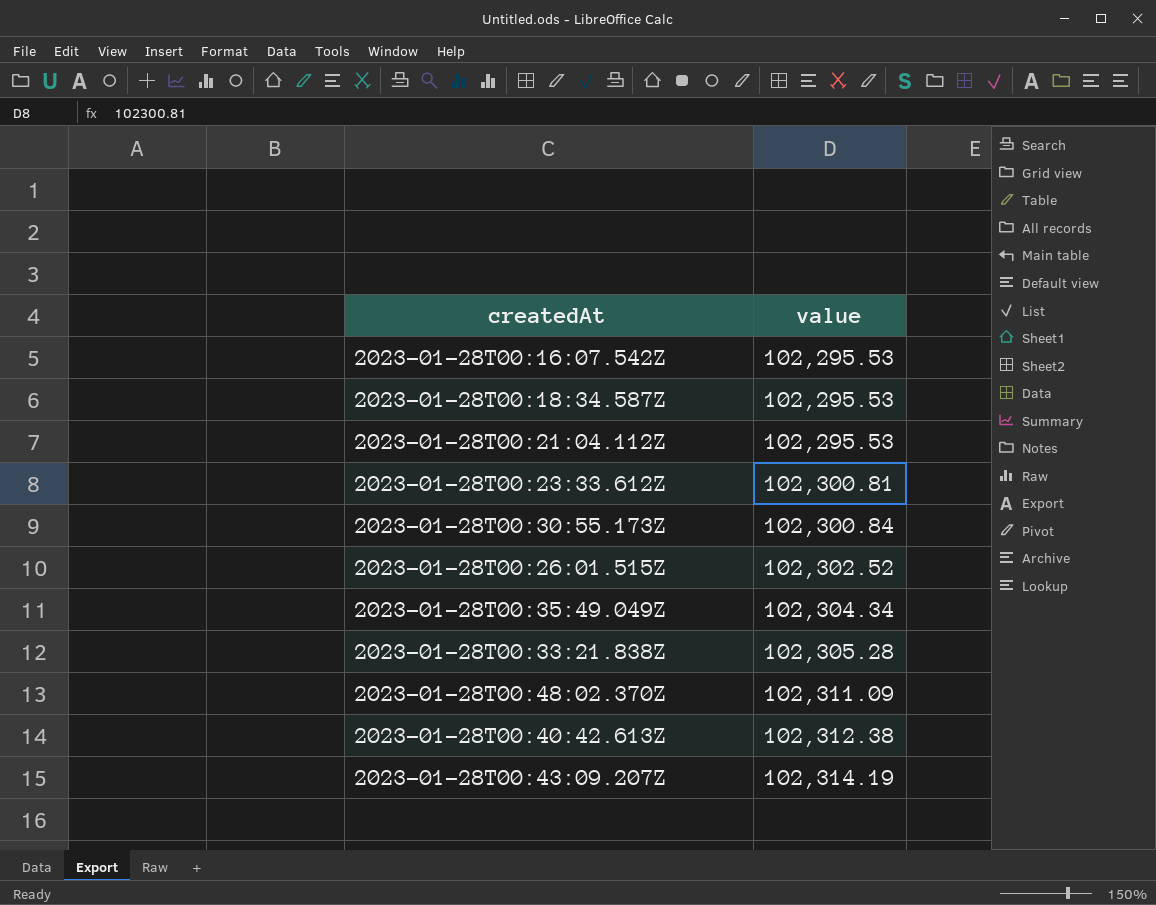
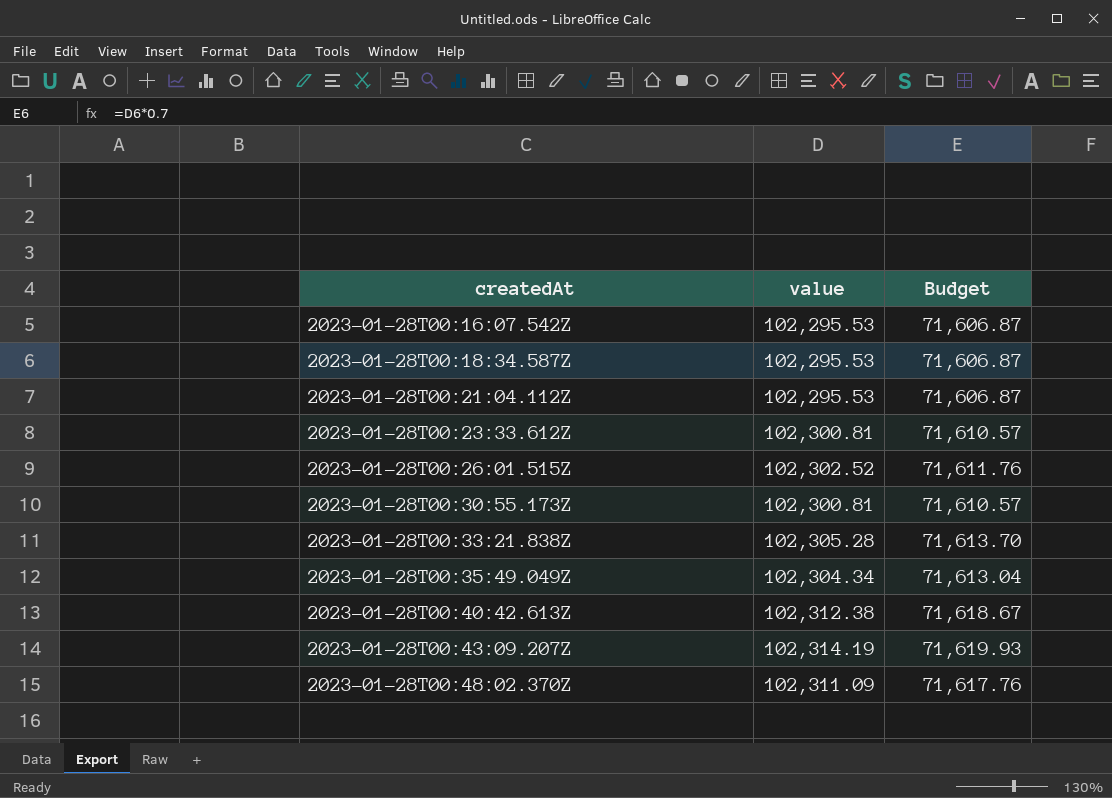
row order: value ascending -> createdAt ascending
column Budget | formula: none -> [value] * 0.7
2023-01-28T00:30:55.173Z | value: 102,300.84 -> 102,300.81

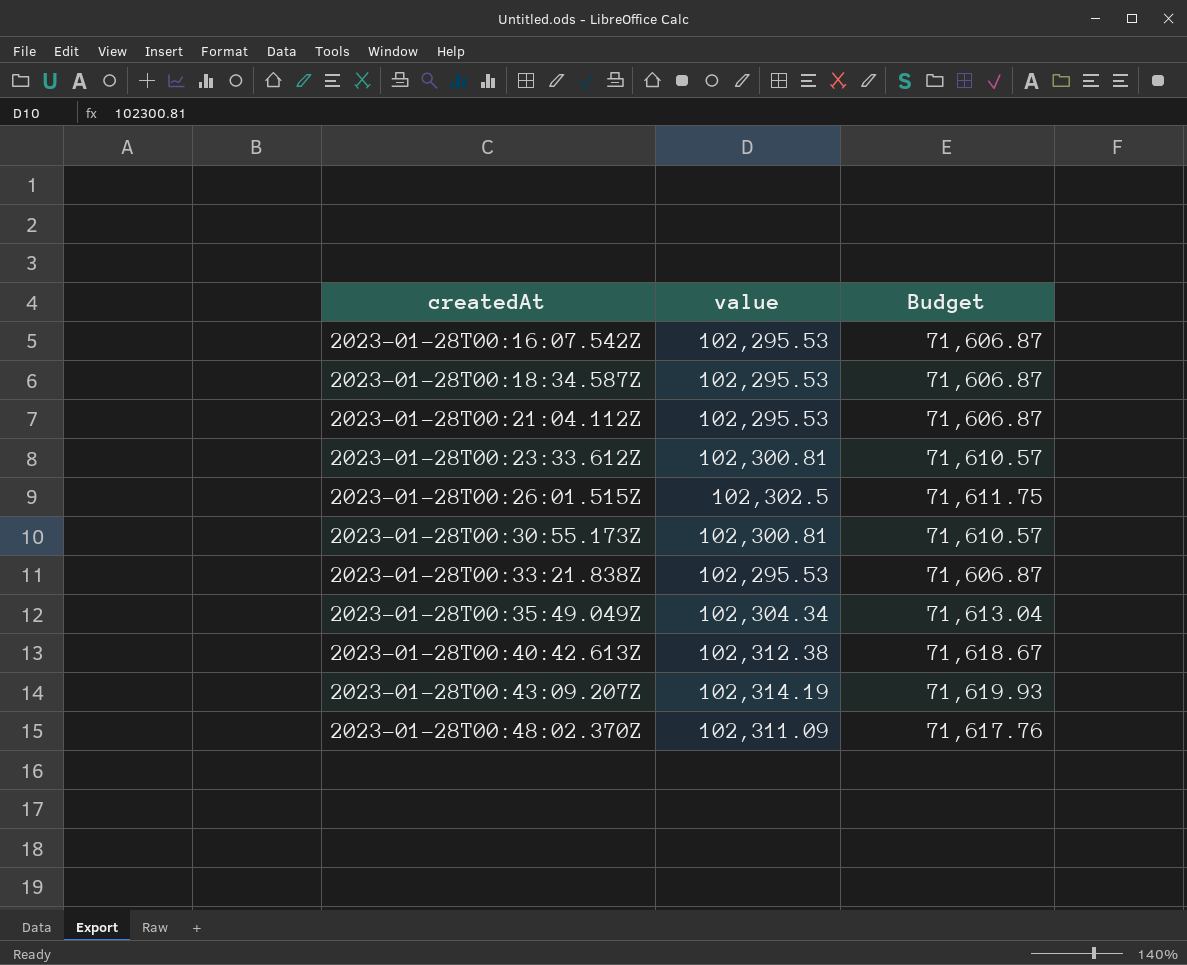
2023-01-28T00:26:01.515Z | value: 102,302.52 -> 102,302.5
2023-01-28T00:26:01.515Z | Budget: 71,611.76 -> 71,611.75
2023-01-28T00:33:21.838Z | value: 102,305.28 -> 102,295.53
2023-01-28T00:33:21.838Z | Budget: 71,613.70 -> 71,606.87

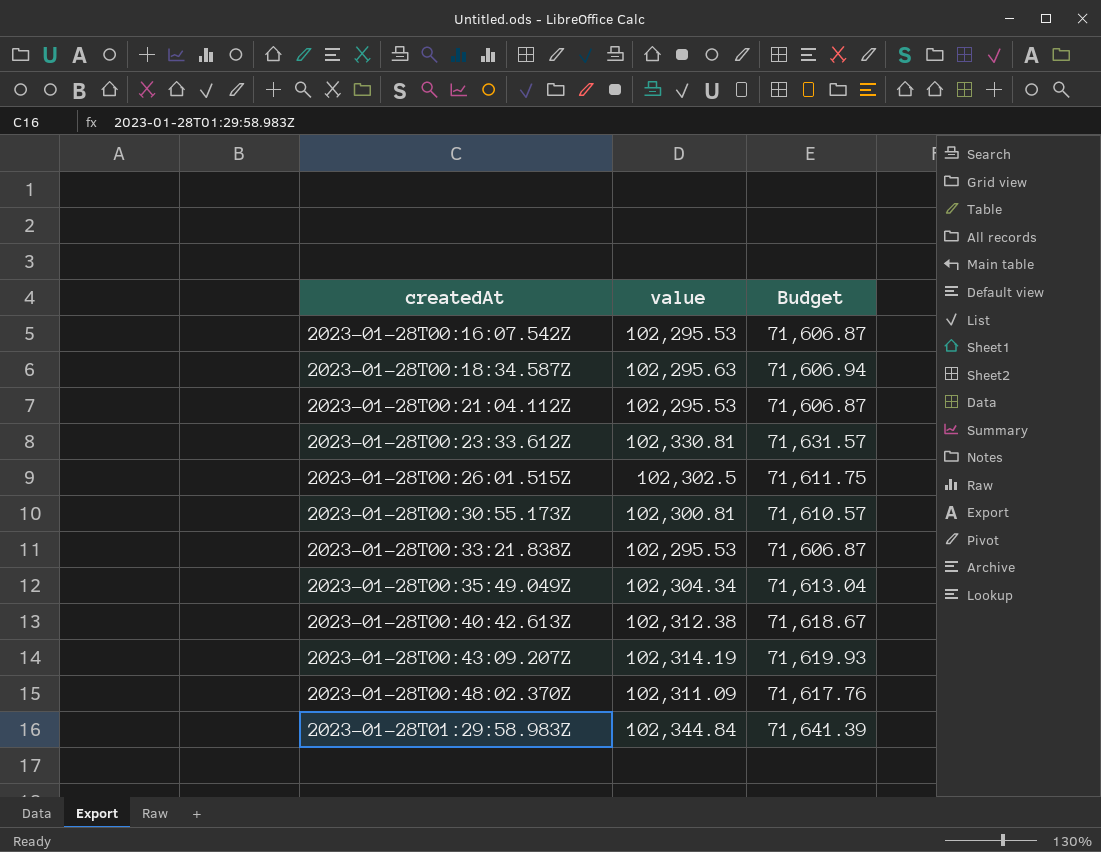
2023-01-28T00:18:34.587Z | value: 102,295.53 -> 102,295.63
2023-01-28T00:18:34.587Z | Budget: 71,606.87 -> 71,606.94
2023-01-28T00:23:33.612Z | value: 102,300.81 -> 102,330.81
2023-01-28T00:23:33.612Z | Budget: 71,610.57 -> 71,631.57
row 2023-01-28T01:29:58.983Z: none -> 102,344.84 | 71,641.39

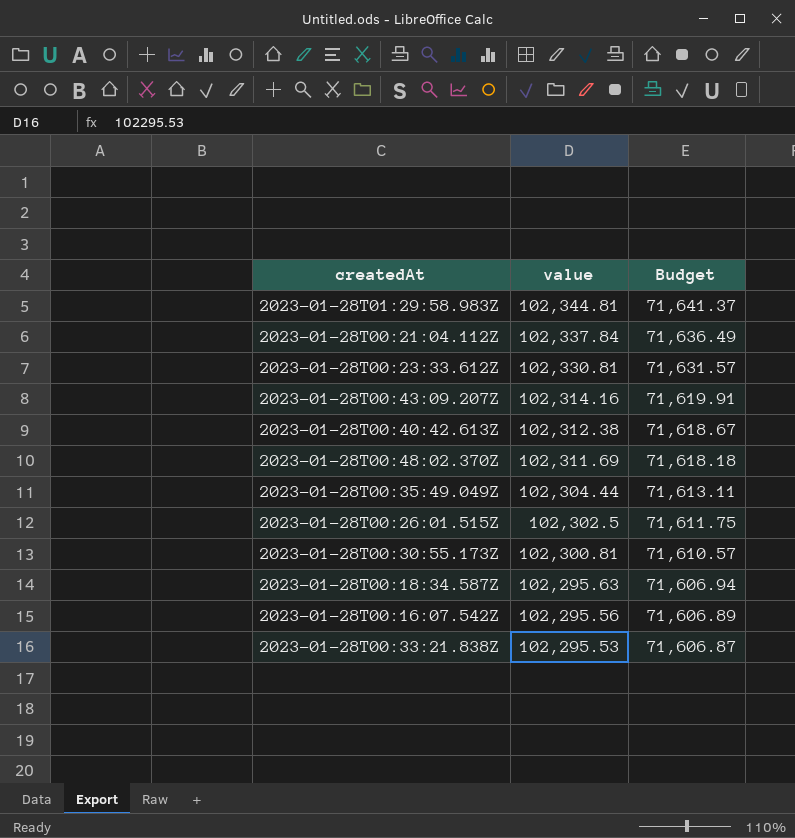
row order: createdAt ascending -> value descending
2023-01-28T01:29:58.983Z | value: 102,344.84 -> 102,344.81
2023-01-28T01:29:58.983Z | Budget: 71,641.39 -> 71,641.37
2023-01-28T00:21:04.112Z | value: 102,295.53 -> 102,337.84
2023-01-28T00:21:04.112Z | Budget: 71,606.87 -> 71,636.49
2023-01-28T00:43:09.207Z | value: 102,314.19 -> 102,314.16
2023-01-28T00:43:09.207Z | Budget: 71,619.93 -> 71,619.91
2023-01-28T00:48:02.370Z | value: 102,311.09 -> 102,311.69
2023-01-28T00:48:02.370Z | Budget: 71,617.76 -> 71,618.18
2023-01-28T00:35:49.049Z | value: 102,304.34 -> 102,304.44
2023-01-28T00:35:49.049Z | Budget: 71,613.04 -> 71,613.11
2023-01-28T00:16:07.542Z | value: 102,295.53 -> 102,295.56
2023-01-28T00:16:07.542Z | Budget: 71,606.87 -> 71,606.89

